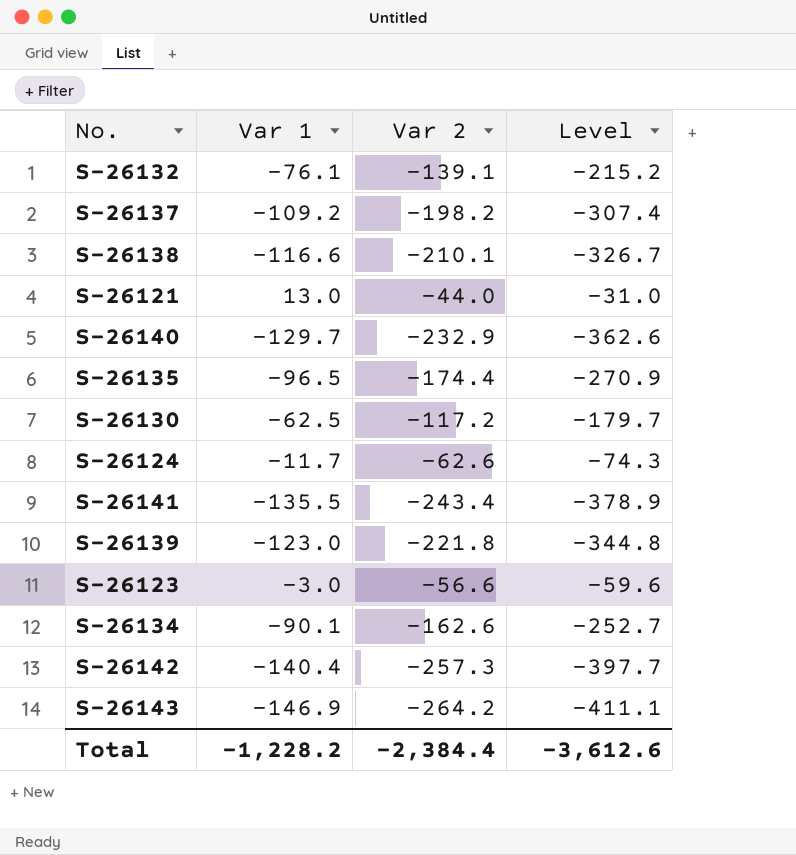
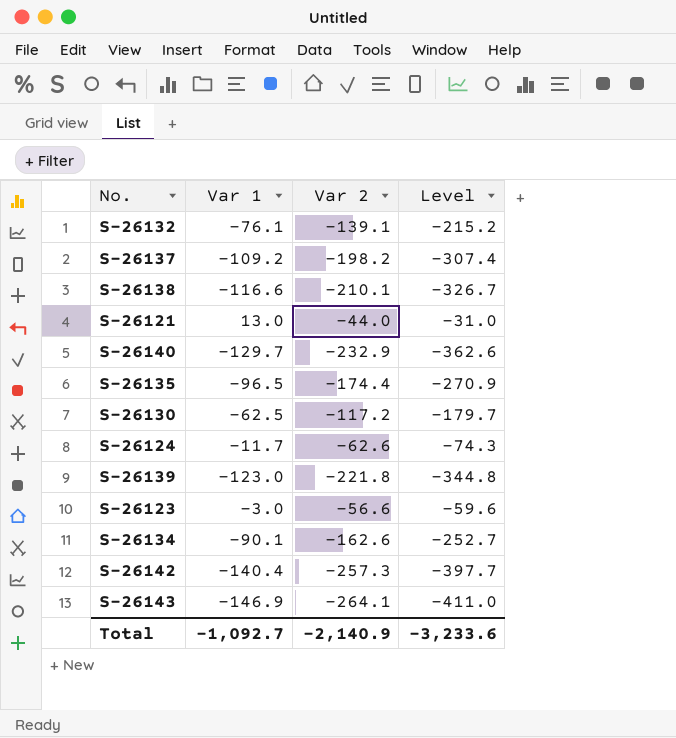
row S-26141: -135.5 | -243.4 | -378.9 -> none
S-26143 | Var 2: -264.2 -> -264.1
S-26143 | Level: -411.1 -> -411.0
Total | Var 1: -1,228.2 -> -1,092.7
Total | Var 2: -2,384.4 -> -2,140.9
Total | Level: -3,612.6 -> -3,233.6

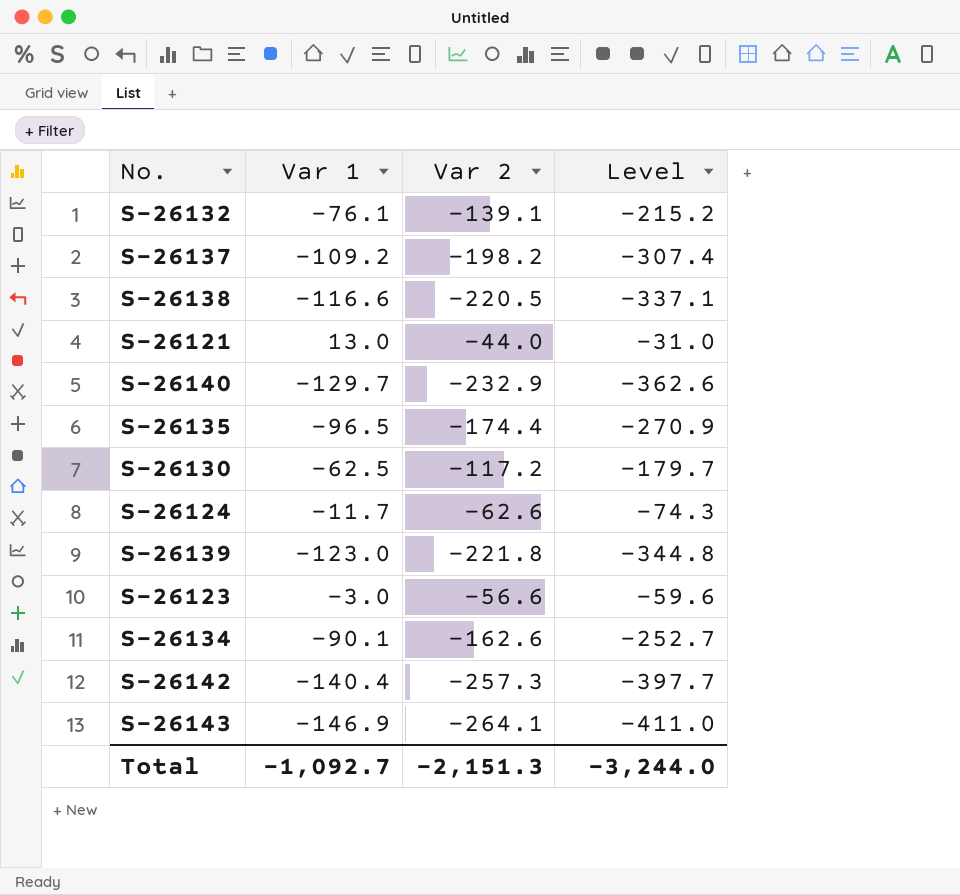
S-26138 | Var 2: -210.1 -> -220.5
S-26138 | Level: -326.7 -> -337.1
Total | Var 2: -2,140.9 -> -2,151.3
Total | Level: -3,233.6 -> -3,244.0

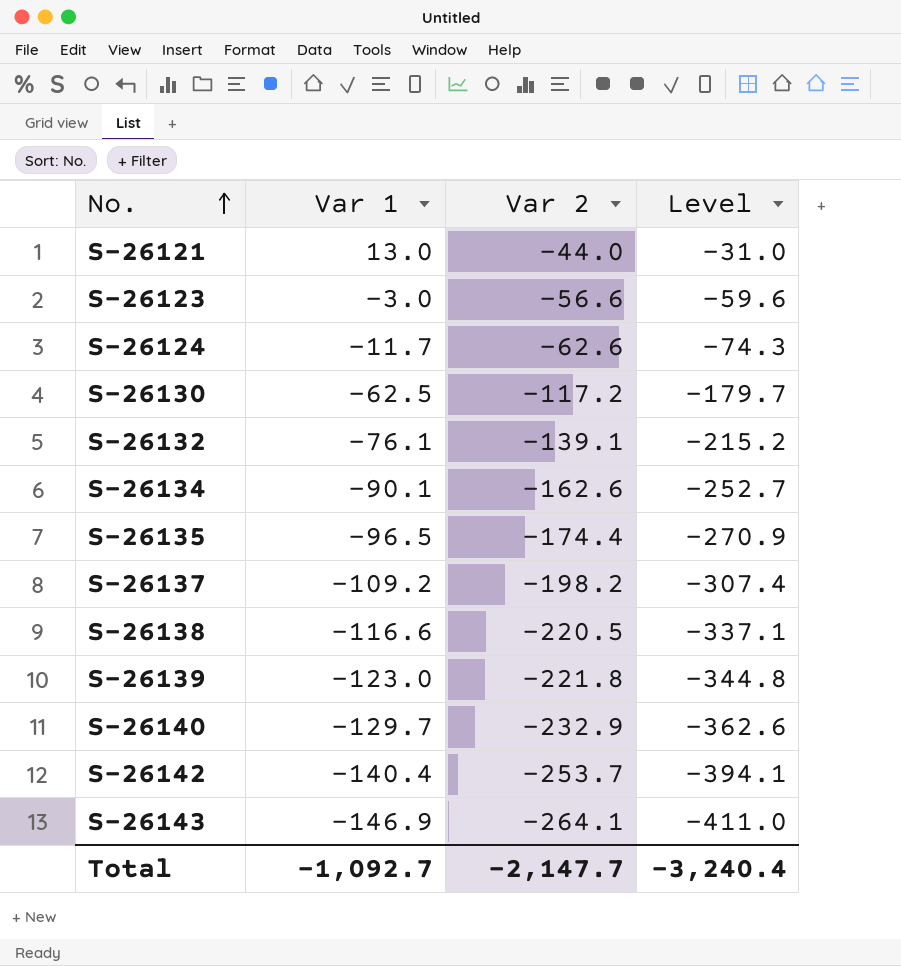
row order: none -> No. ascending
S-26142 | Var 2: -257.3 -> -253.7
S-26142 | Level: -397.7 -> -394.1
Total | Var 2: -2,151.3 -> -2,147.7
Total | Level: -3,244.0 -> -3,240.4

